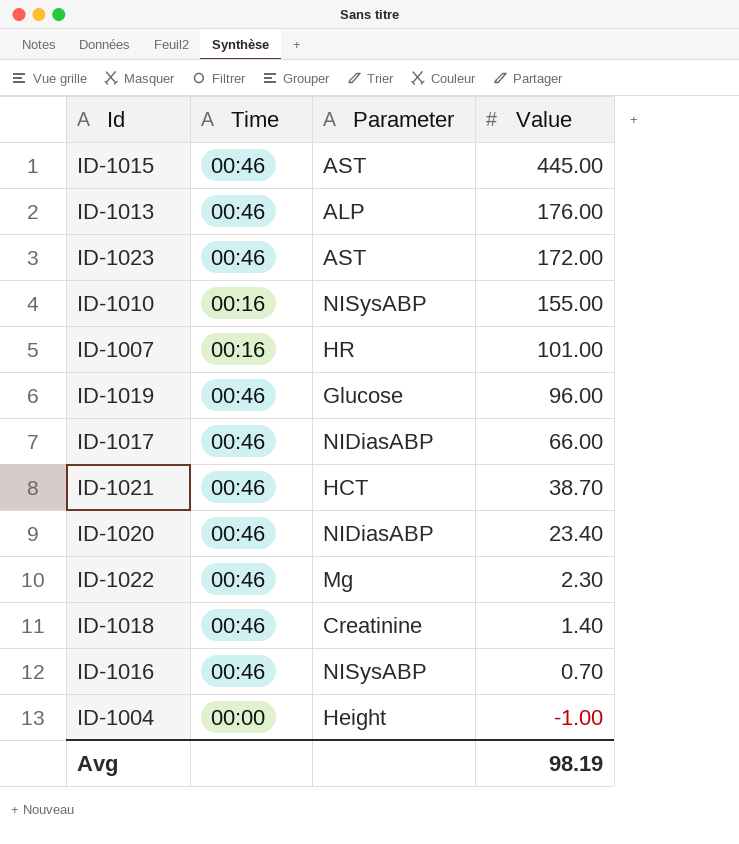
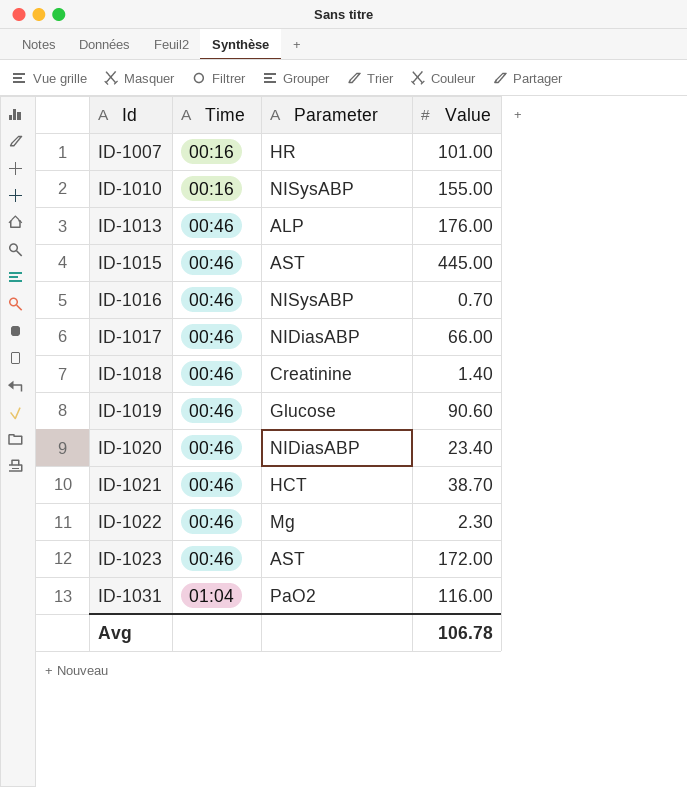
row order: Value descending -> Id ascending
row ID-1004: 00:00 | Height | -1.00 -> none
ID-1019 | Value: 96.00 -> 90.60
row ID-1031: none -> 01:04 | PaO2 | 116.00
Avg | Value: 98.19 -> 106.78

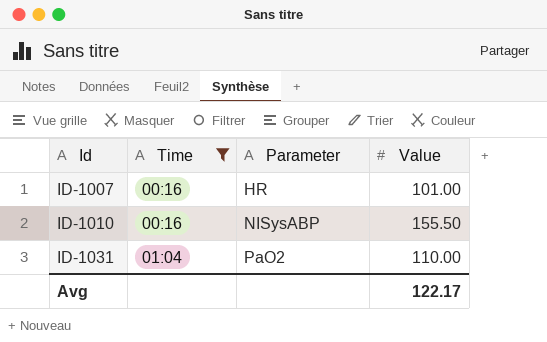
filter: none -> Time != 00:46
ID-1010 | Value: 155.00 -> 155.50
ID-1031 | Value: 116.00 -> 110.00
Avg | Value: 106.78 -> 122.17

